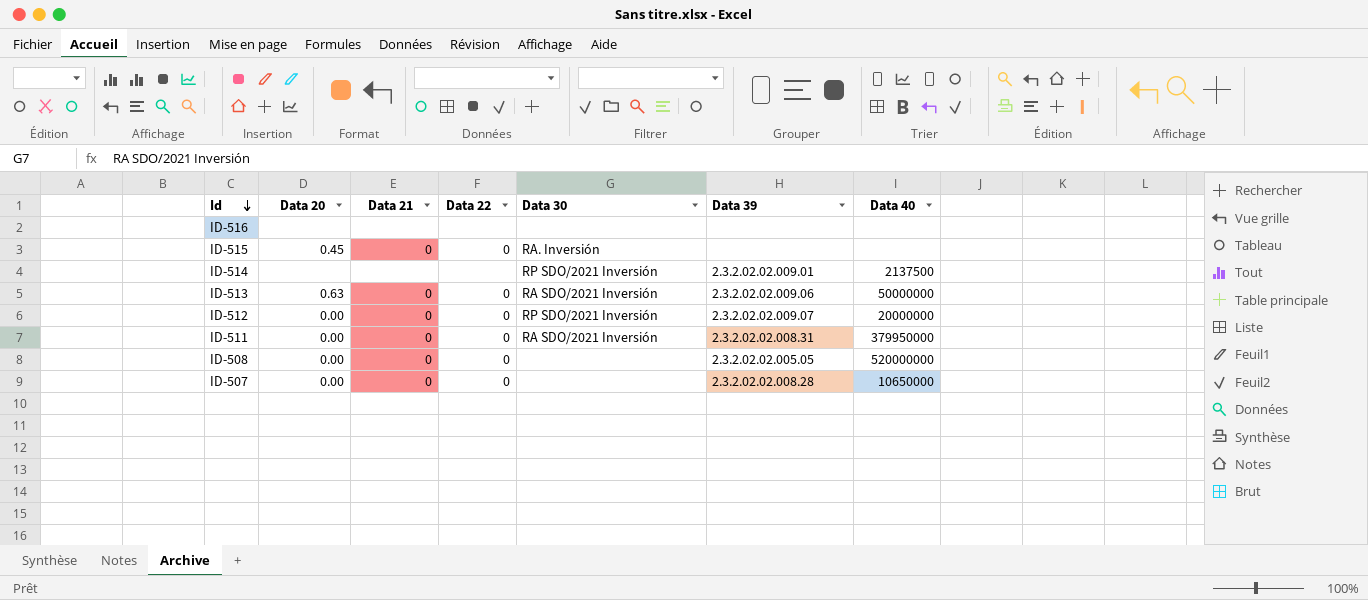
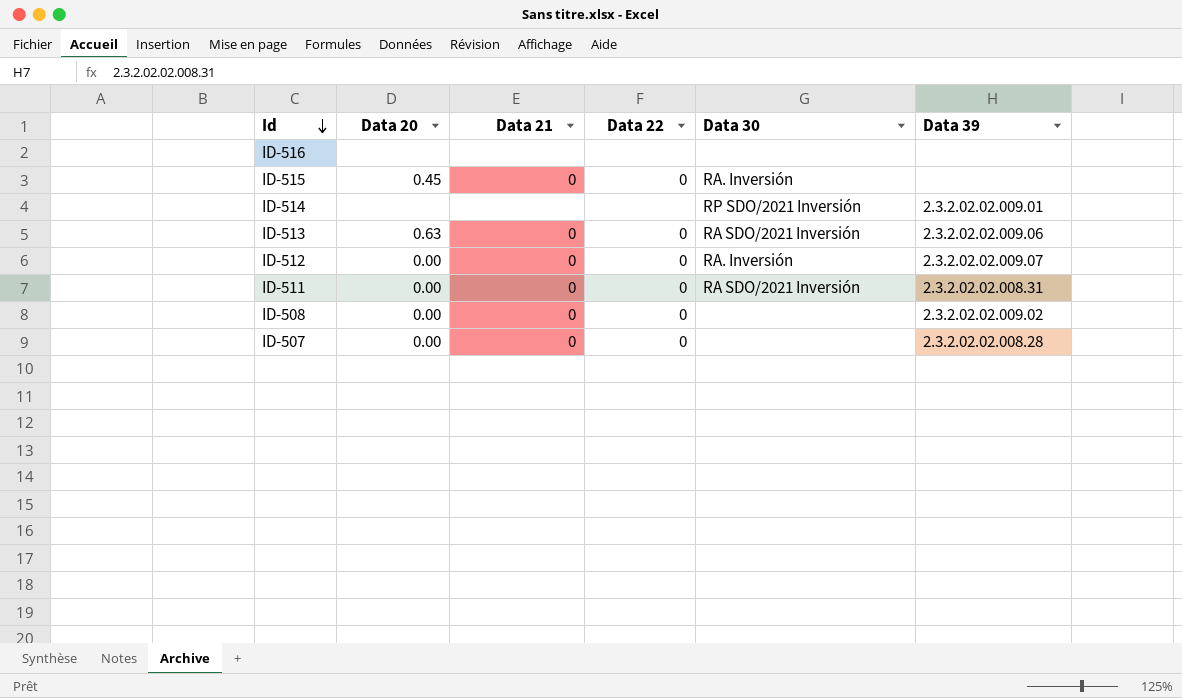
column Data 40 | position: 7 -> none
ID-512 | Data 30: RP SDO/2021 Inversión -> RA. Inversión
ID-508 | Data 39: 2.3.2.02.02.005.05 -> 2.3.2.02.02.009.02

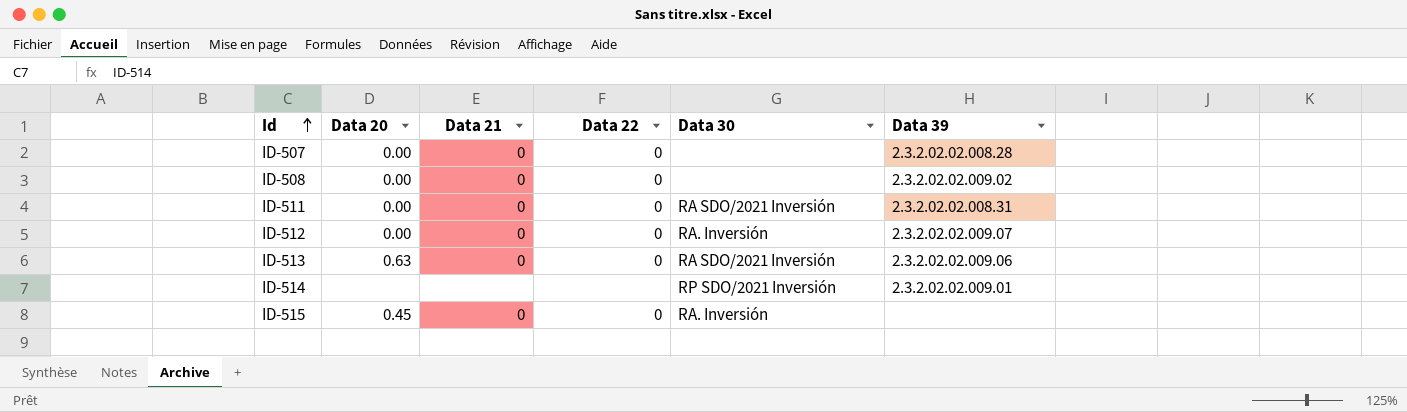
row order: Id descending -> Id ascending
row ID-516: none | none | none | none | none -> none

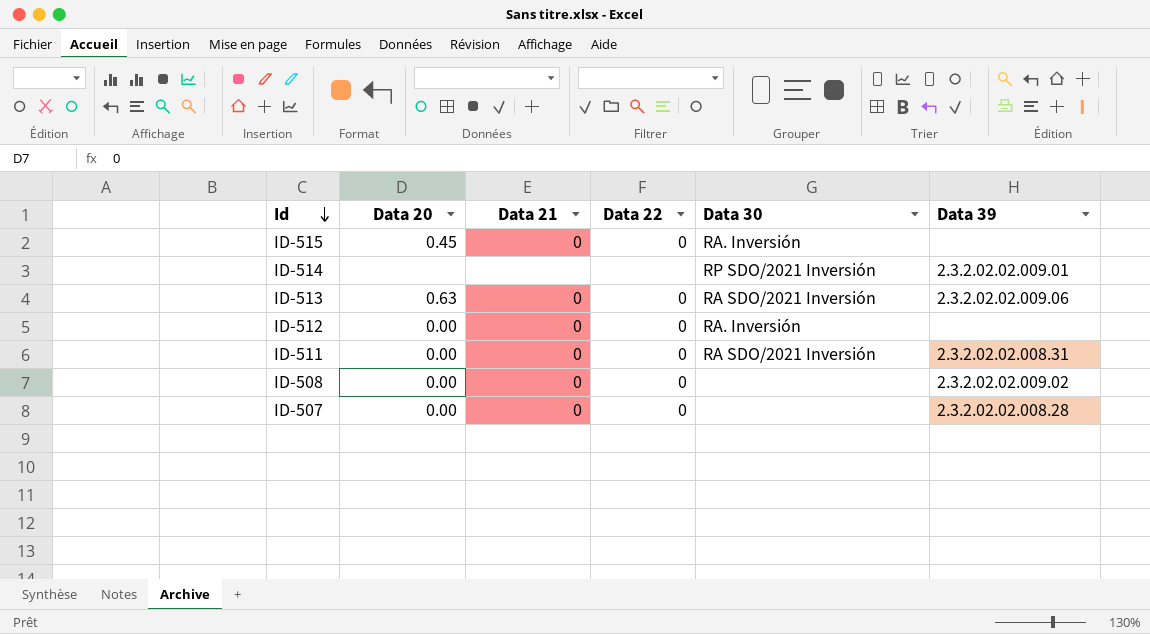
row order: Id ascending -> Id descending
ID-512 | Data 39: 2.3.2.02.02.009.07 -> none

